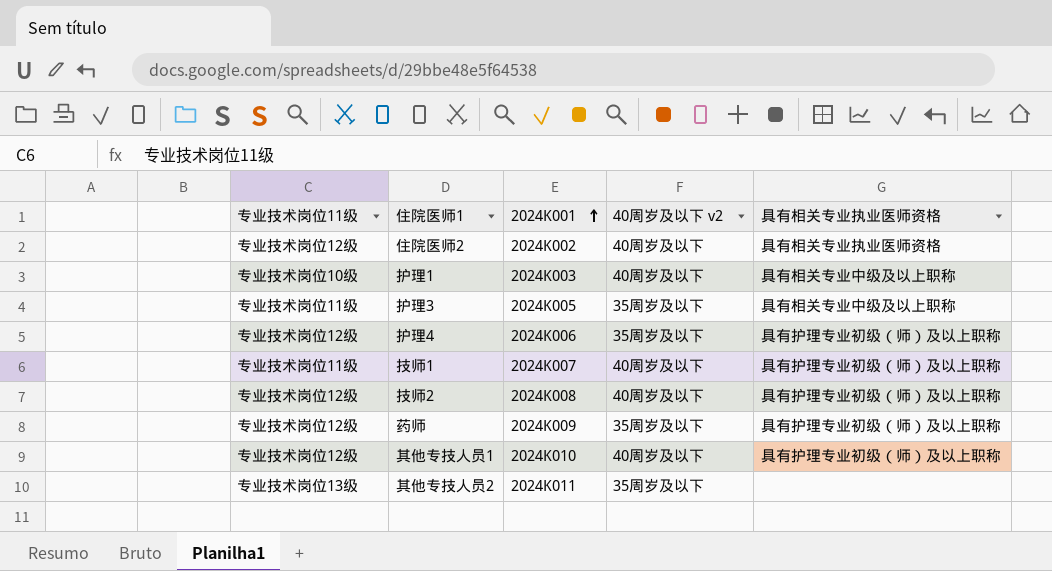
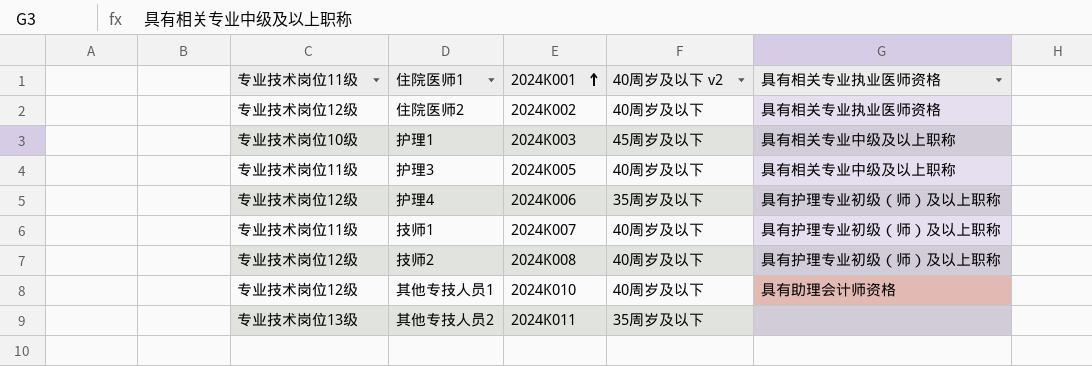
row 药师: 专业技术岗位12级 | 2024K009 | 35周岁及以下 | 具有护理专业初级（师）及以上职称 -> none
护理1 | 40周岁及以下 v2: 40周岁及以下 -> 45周岁及以下
护理3 | 40周岁及以下 v2: 35周岁及以下 -> 40周岁及以下
其他专技人员1 | 具有相关专业执业医师资格: 具有护理专业初级（师）及以上职称 -> 具有助理会计师资格

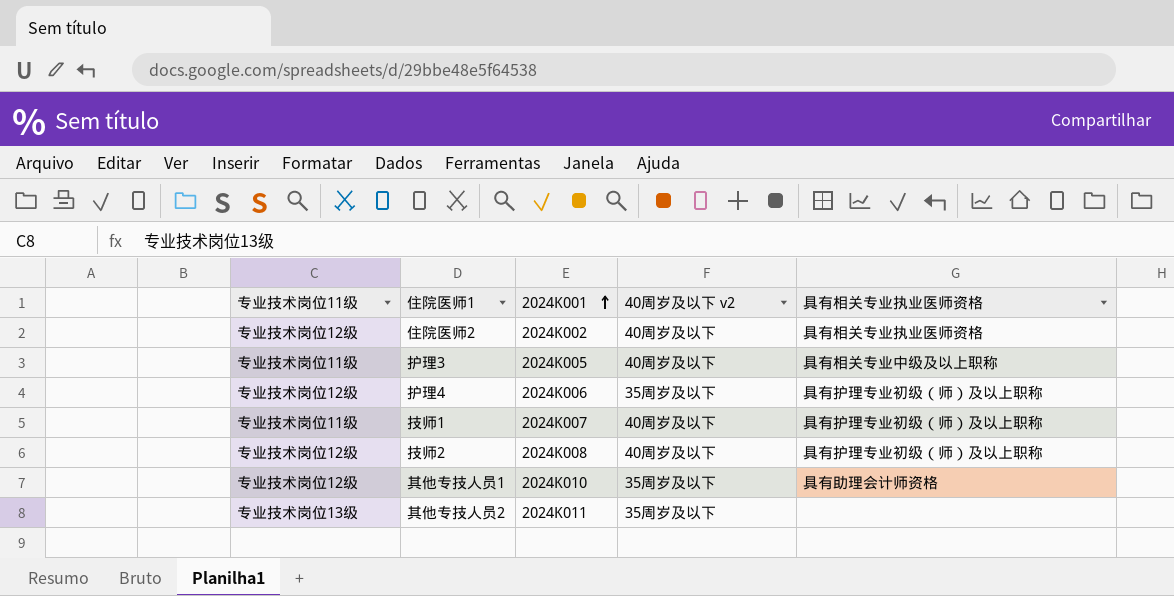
row 护理1: 专业技术岗位10级 | 2024K003 | 45周岁及以下 | 具有相关专业中级及以上职称 -> none
其他专技人员1 | 40周岁及以下 v2: 40周岁及以下 -> 35周岁及以下

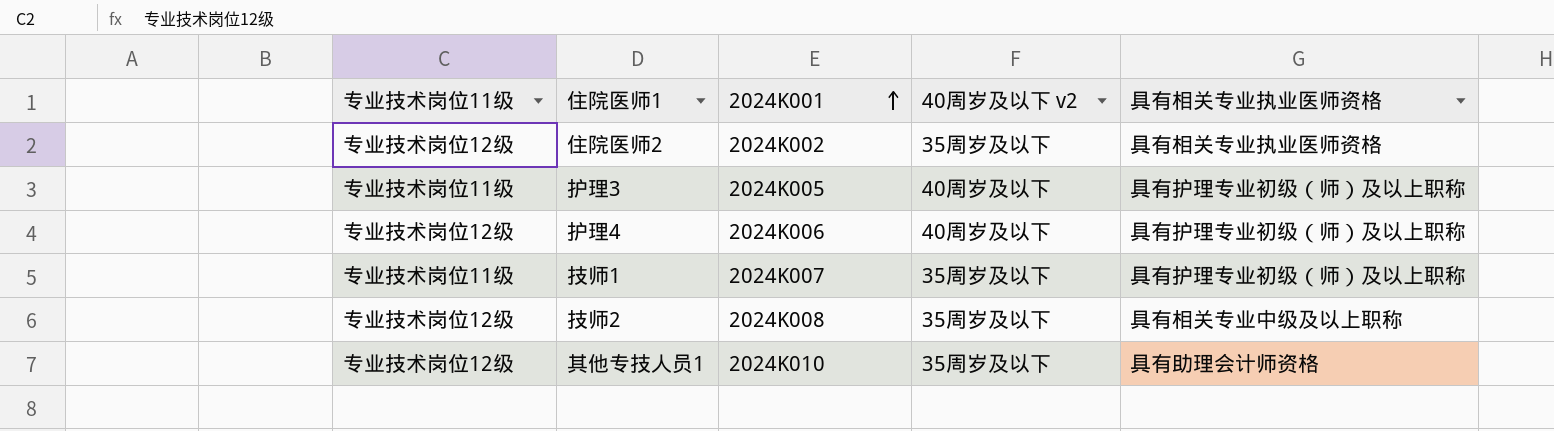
row 其他专技人员2: 专业技术岗位13级 | 2024K011 | 35周岁及以下 | none -> none
住院医师2 | 40周岁及以下 v2: 40周岁及以下 -> 35周岁及以下
护理3 | 具有相关专业执业医师资格: 具有相关专业中级及以上职称 -> 具有护理专业初级（师）及以上职称
护理4 | 40周岁及以下 v2: 35周岁及以下 -> 40周岁及以下
技师1 | 40周岁及以下 v2: 40周岁及以下 -> 35周岁及以下
技师2 | 40周岁及以下 v2: 40周岁及以下 -> 35周岁及以下
技师2 | 具有相关专业执业医师资格: 具有护理专业初级（师）及以上职称 -> 具有相关专业中级及以上职称

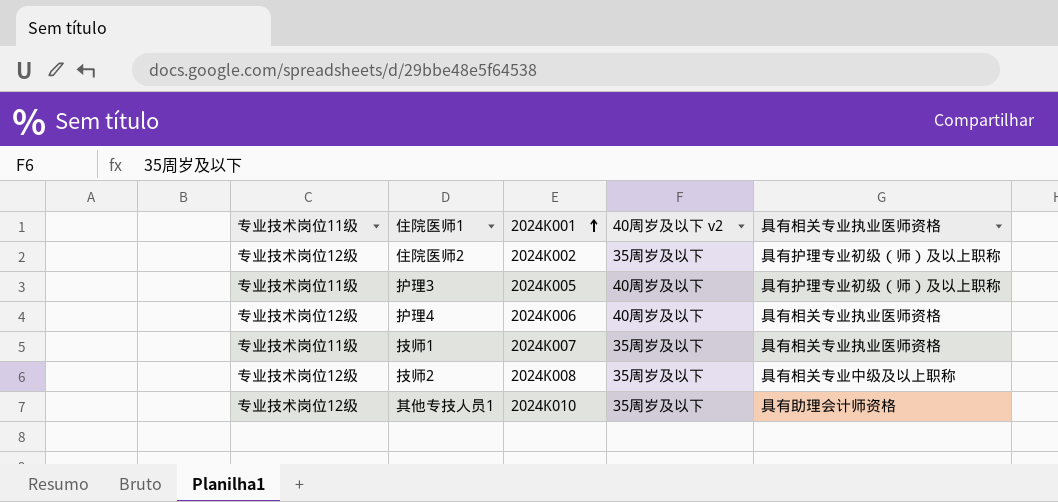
住院医师2 | 具有相关专业执业医师资格: 具有相关专业执业医师资格 -> 具有护理专业初级（师）及以上职称
护理4 | 具有相关专业执业医师资格: 具有护理专业初级（师）及以上职称 -> 具有相关专业执业医师资格
技师1 | 具有相关专业执业医师资格: 具有护理专业初级（师）及以上职称 -> 具有相关专业执业医师资格

